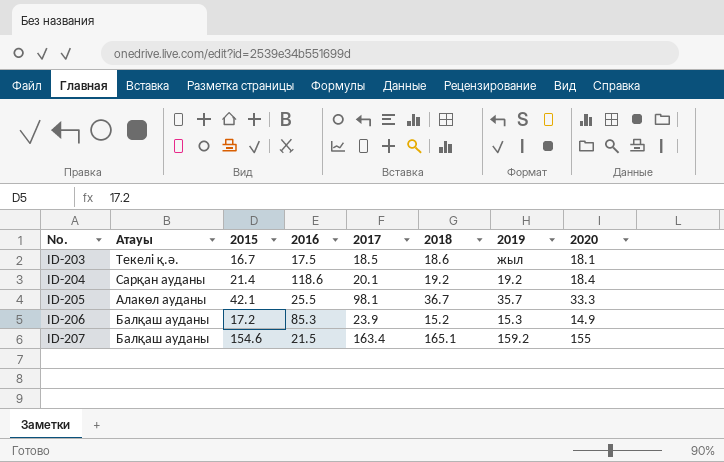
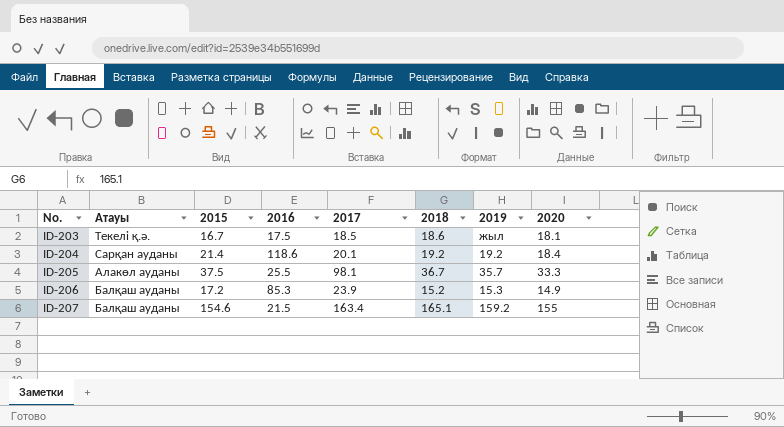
ID-205 | 2015: 42.1 -> 37.5

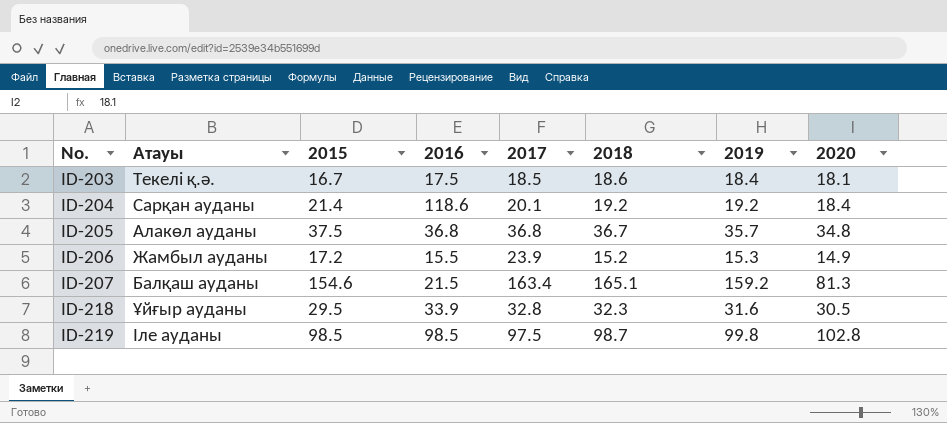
ID-203 | 2019: жыл -> 18.4
ID-205 | 2016: 25.5 -> 36.8
ID-205 | 2017: 98.1 -> 36.8
ID-205 | 2020: 33.3 -> 34.8
ID-206 | Атауы: Балқаш ауданы -> Жамбыл ауданы
ID-206 | 2016: 85.3 -> 15.5
ID-207 | 2020: 155 -> 81.3
row ID-218: none -> Ұйғыр ауданы | 29.5 | 33.9 | 32.8 | 32.3 | 31.6 | 30.5
row ID-219: none -> Іле ауданы | 98.5 | 98.5 | 97.5 | 98.7 | 99.8 | 102.8

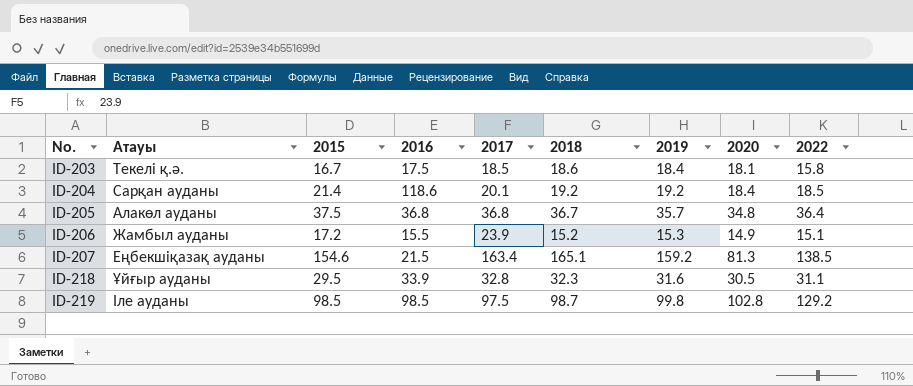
column 2022 | position: none -> 9
ID-207 | Атауы: Балқаш ауданы -> Еңбекшіқазақ ауданы

